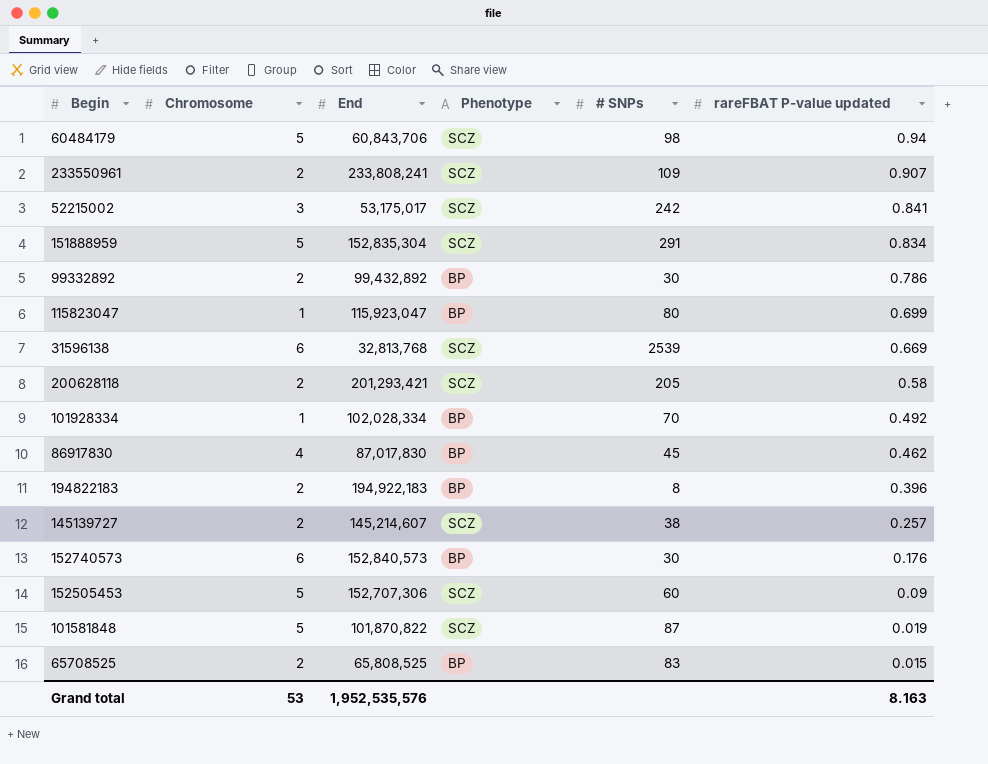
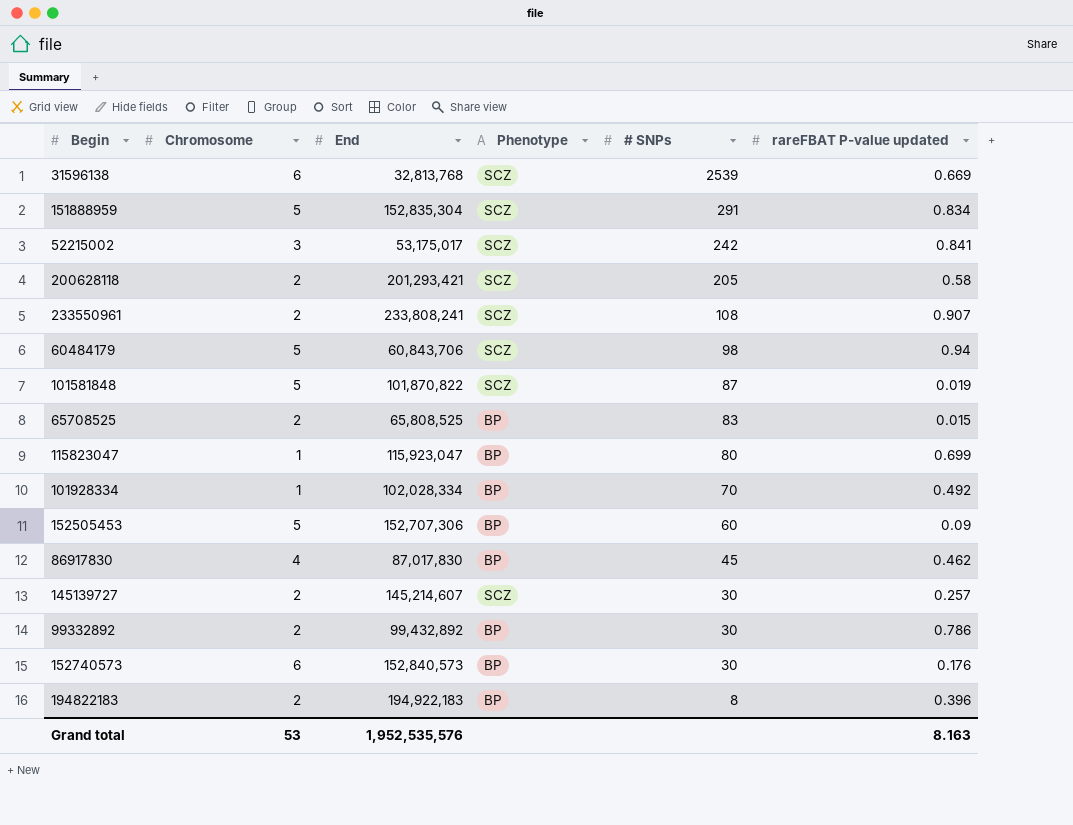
row order: rareFBAT P-value updated descending -> # SNPs descending
233550961 | # SNPs: 109 -> 108
152505453 | Phenotype: SCZ -> BP
145139727 | # SNPs: 38 -> 30

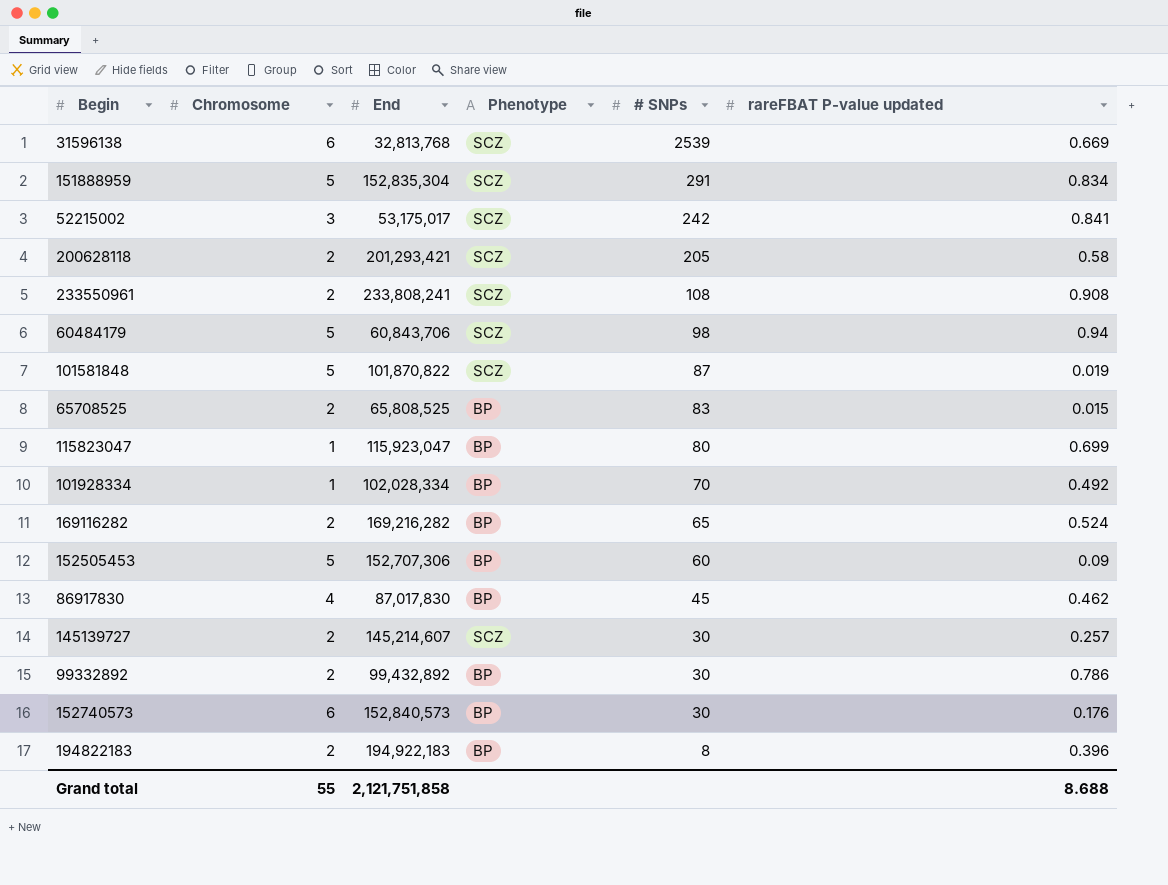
233550961 | rareFBAT P-value updated: 0.907 -> 0.908
row 169116282: none -> 2 | 169,216,282 | BP | 65 | 0.524
Grand total | Chromosome: 53 -> 55
Grand total | End: 1,952,535,576 -> 2,121,751,858
Grand total | rareFBAT P-value updated: 8.163 -> 8.688

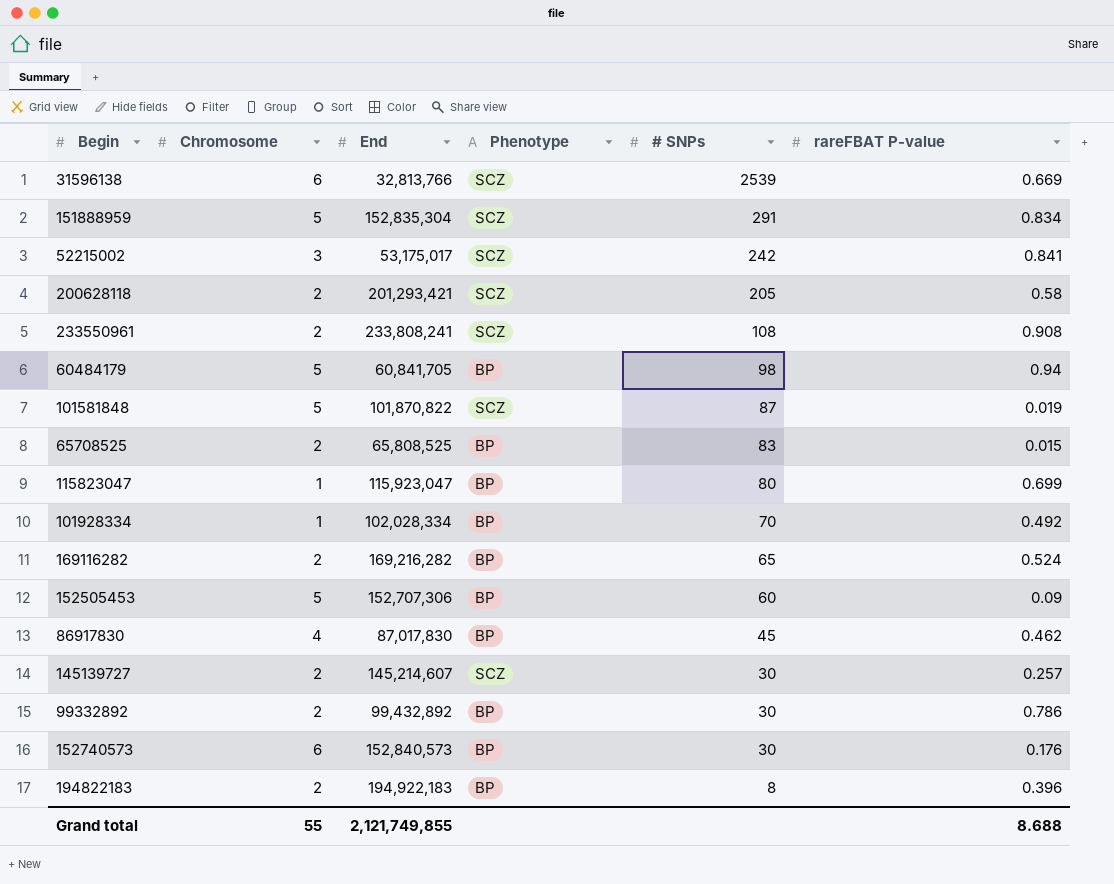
column name: rareFBAT P-value updated -> rareFBAT P-value
31596138 | End: 32,813,768 -> 32,813,766
60484179 | End: 60,843,706 -> 60,841,705
60484179 | Phenotype: SCZ -> BP
Grand total | End: 2,121,751,858 -> 2,121,749,855

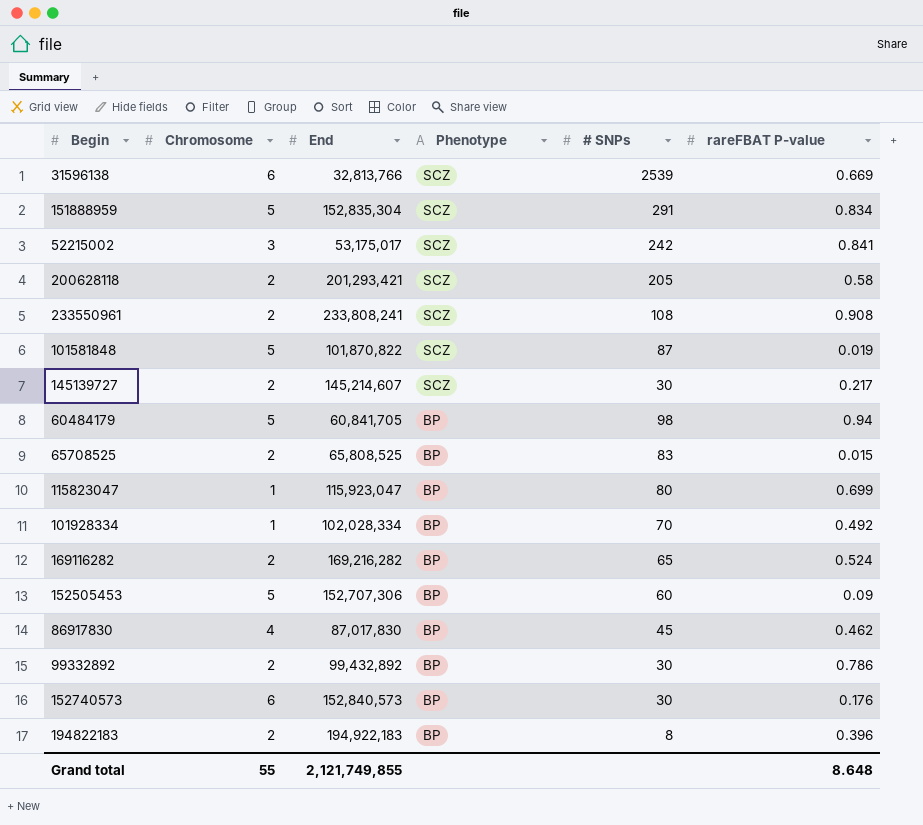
row order: # SNPs descending -> Phenotype descending
145139727 | rareFBAT P-value: 0.257 -> 0.217
Grand total | rareFBAT P-value: 8.688 -> 8.648

